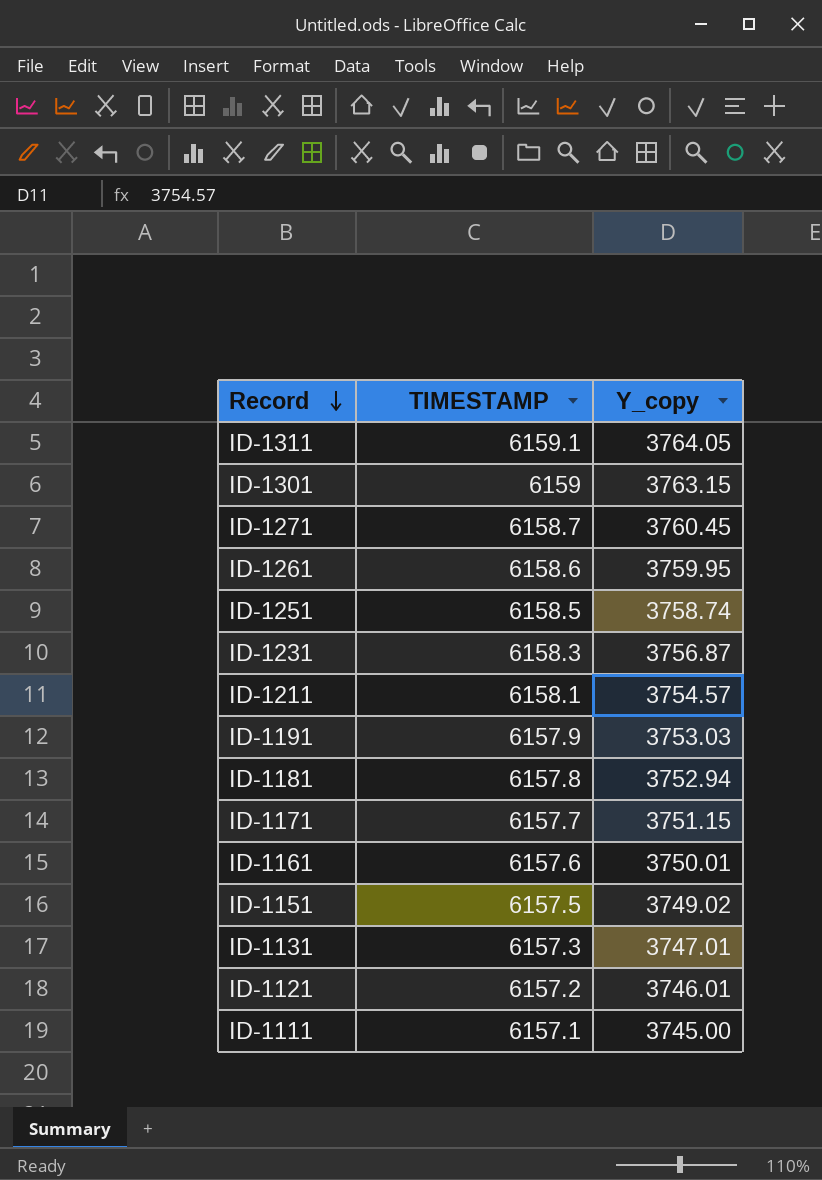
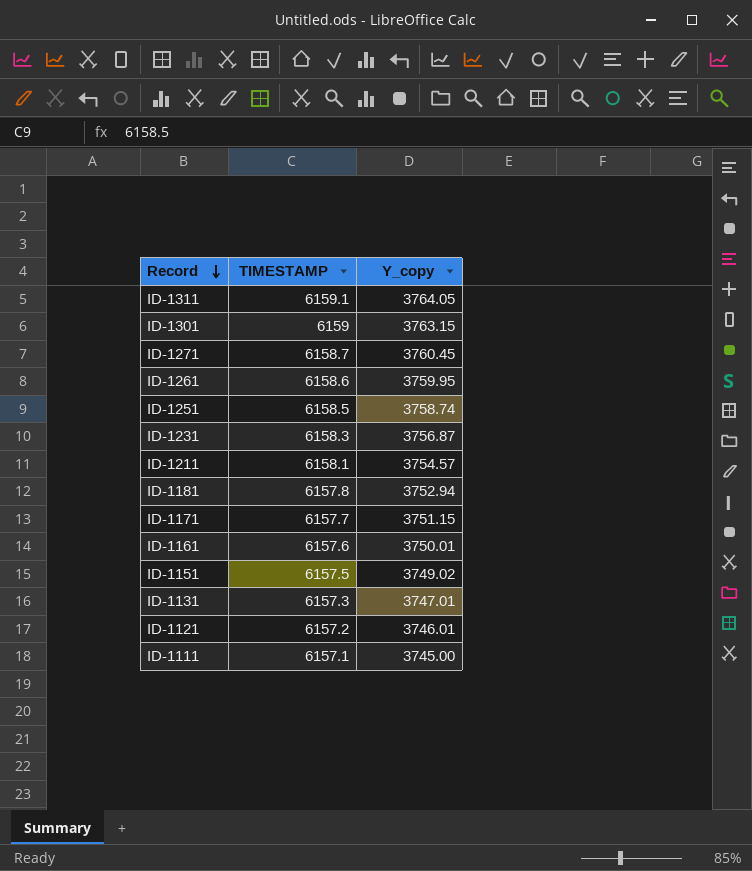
row ID-1191: 6157.9 | 3753.03 -> none

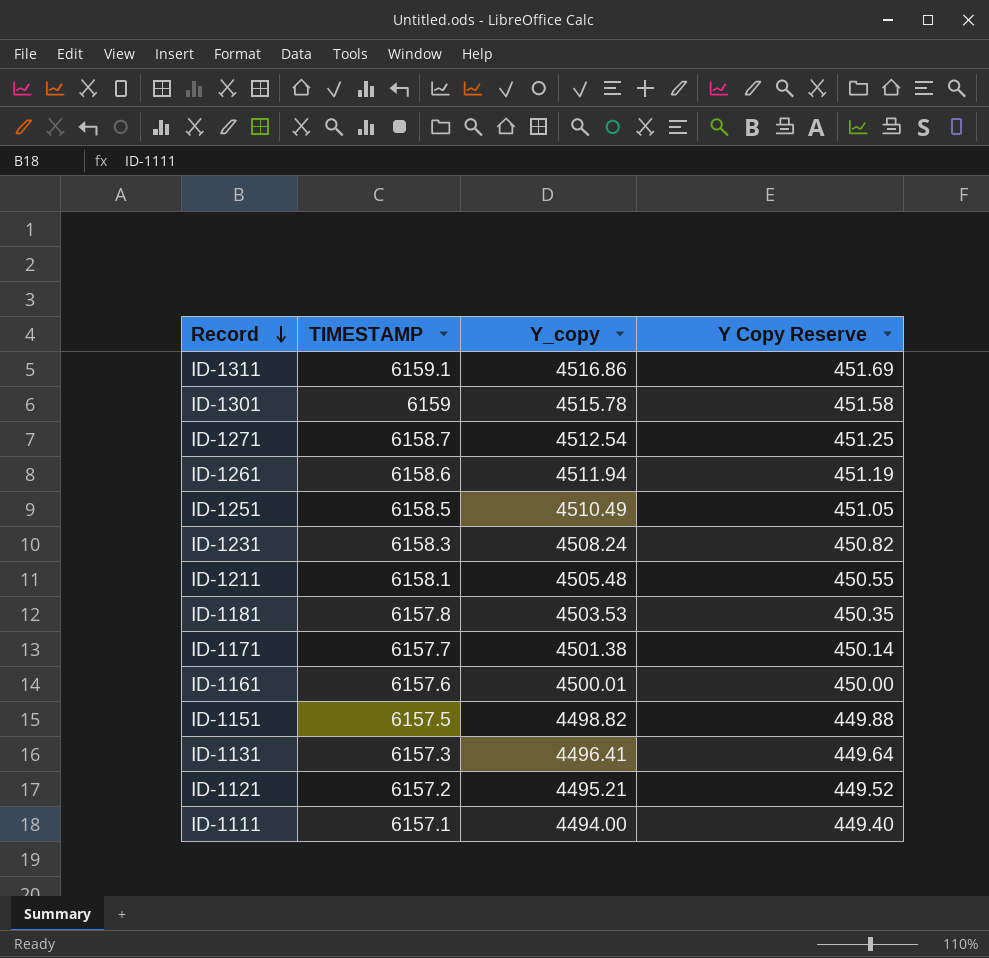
column Y Copy Reserve | formula: none -> [Y_copy] * 0.1
ID-1311 | Y_copy: 3764.05 -> 4516.86
ID-1301 | Y_copy: 3763.15 -> 4515.78
ID-1271 | Y_copy: 3760.45 -> 4512.54
ID-1261 | Y_copy: 3759.95 -> 4511.94
ID-1251 | Y_copy: 3758.74 -> 4510.49
ID-1231 | Y_copy: 3756.87 -> 4508.24
ID-1211 | Y_copy: 3754.57 -> 4505.48
ID-1181 | Y_copy: 3752.94 -> 4503.53
ID-1171 | Y_copy: 3751.15 -> 4501.38
ID-1161 | Y_copy: 3750.01 -> 4500.01
ID-1151 | Y_copy: 3749.02 -> 4498.82
ID-1131 | Y_copy: 3747.01 -> 4496.41
ID-1121 | Y_copy: 3746.01 -> 4495.21
ID-1111 | Y_copy: 3745.00 -> 4494.00

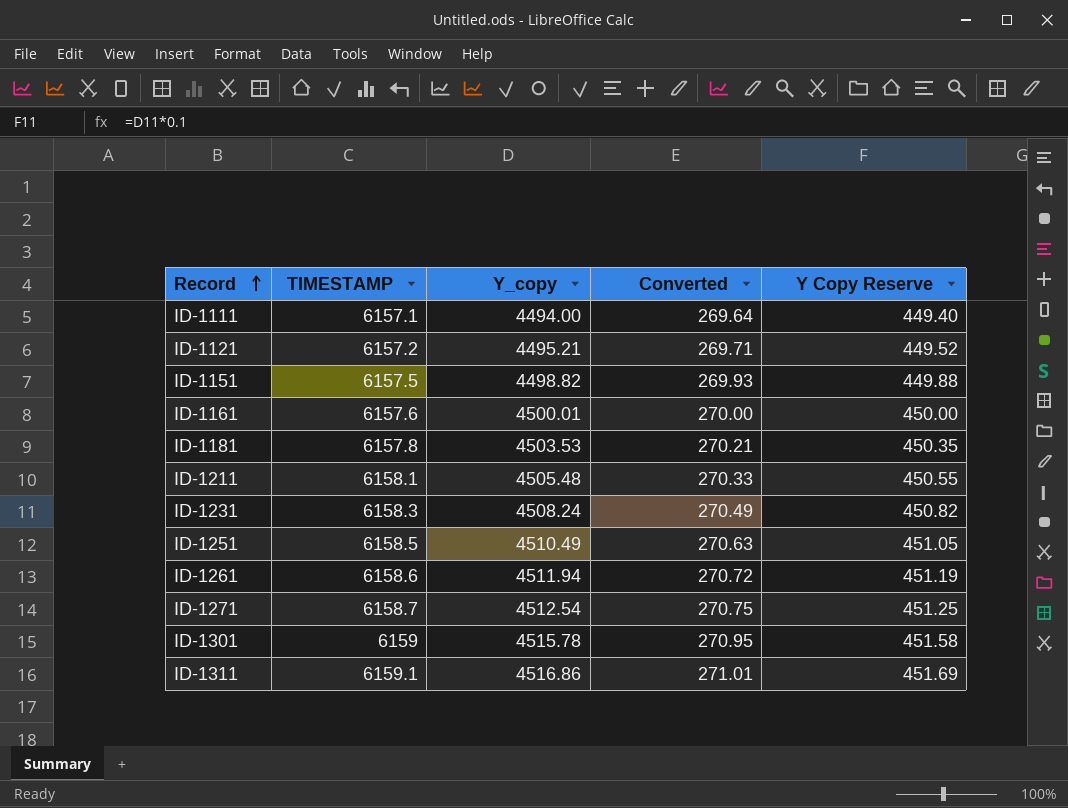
row order: Record descending -> Record ascending
column Converted | formula: none -> [Y_copy] * 0.06
row ID-1171: 6157.7 | 4501.38 | 450.14 -> none
row ID-1131: 6157.3 | 4496.41 | 449.64 -> none

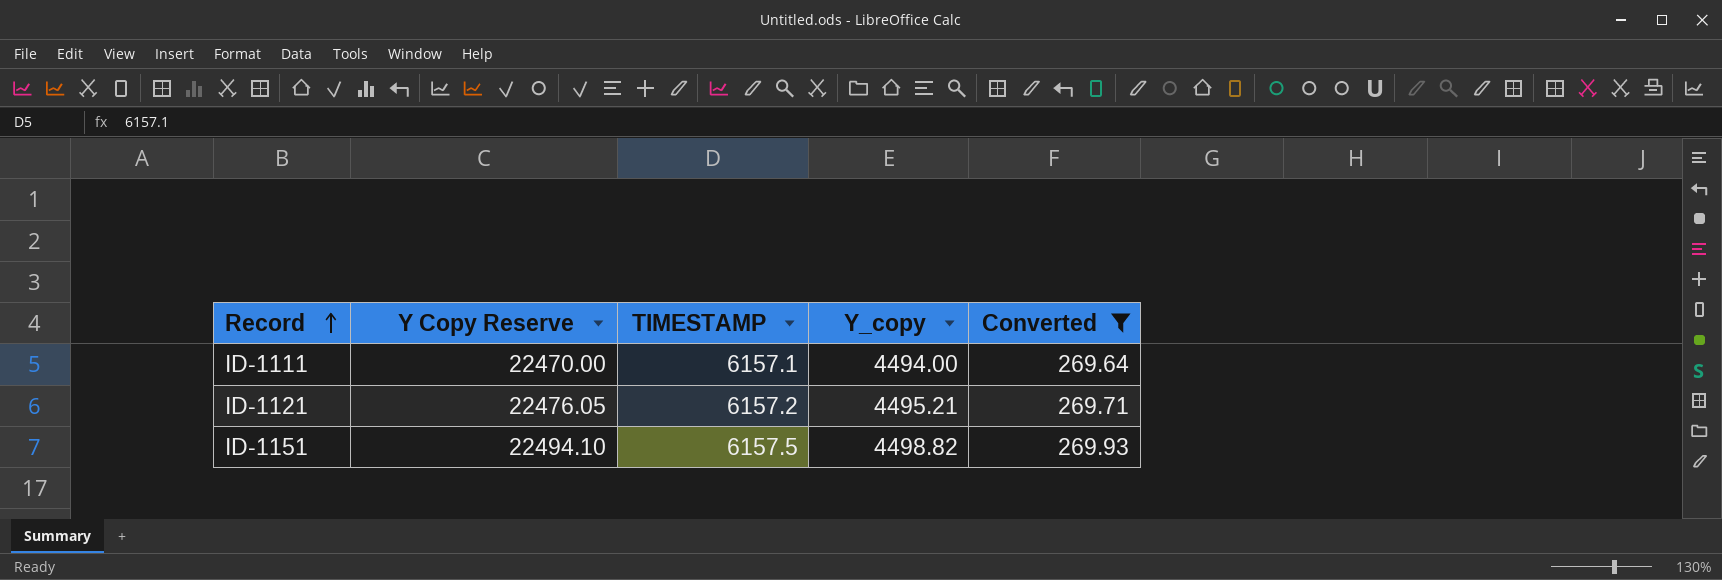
filter: none -> Converted <= 269.93
column Y Copy Reserve | formula: [Y_copy] * 0.1 -> [Y_copy] * 5
column Y Copy Reserve | position: 5 -> 2

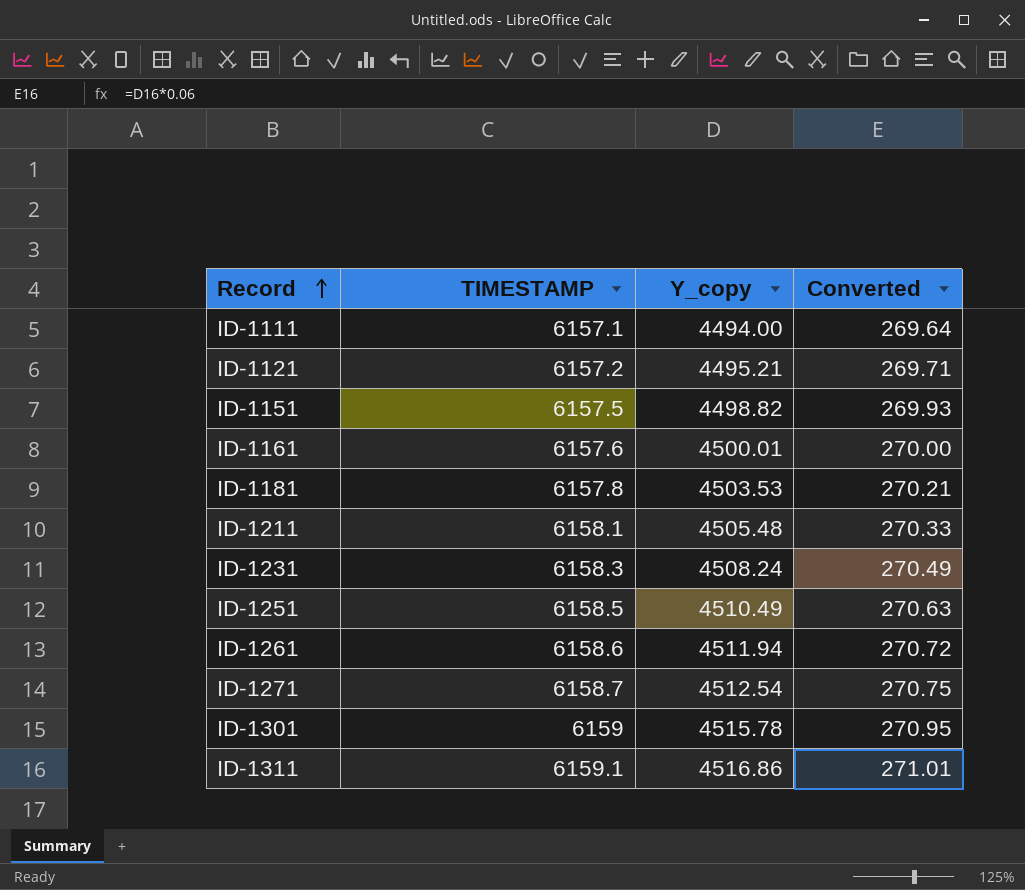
filter: Converted <= 269.93 -> none
column Y Copy Reserve | formula: [Y_copy] * 5 -> none

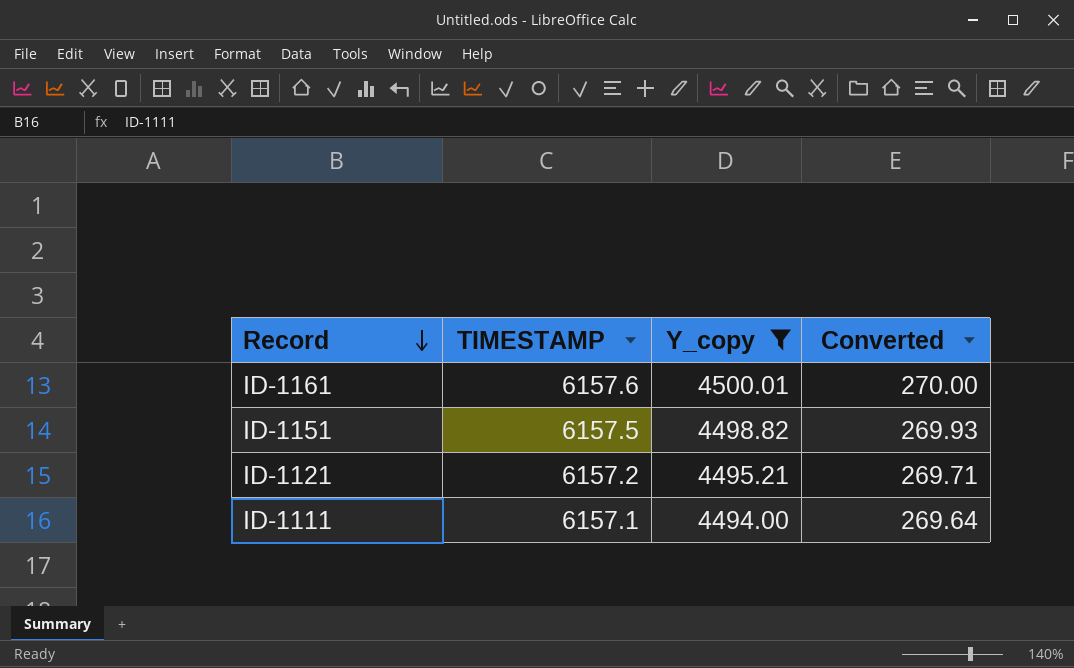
filter: none -> Y_copy <= 4500.01
row order: Record ascending -> Record descending

